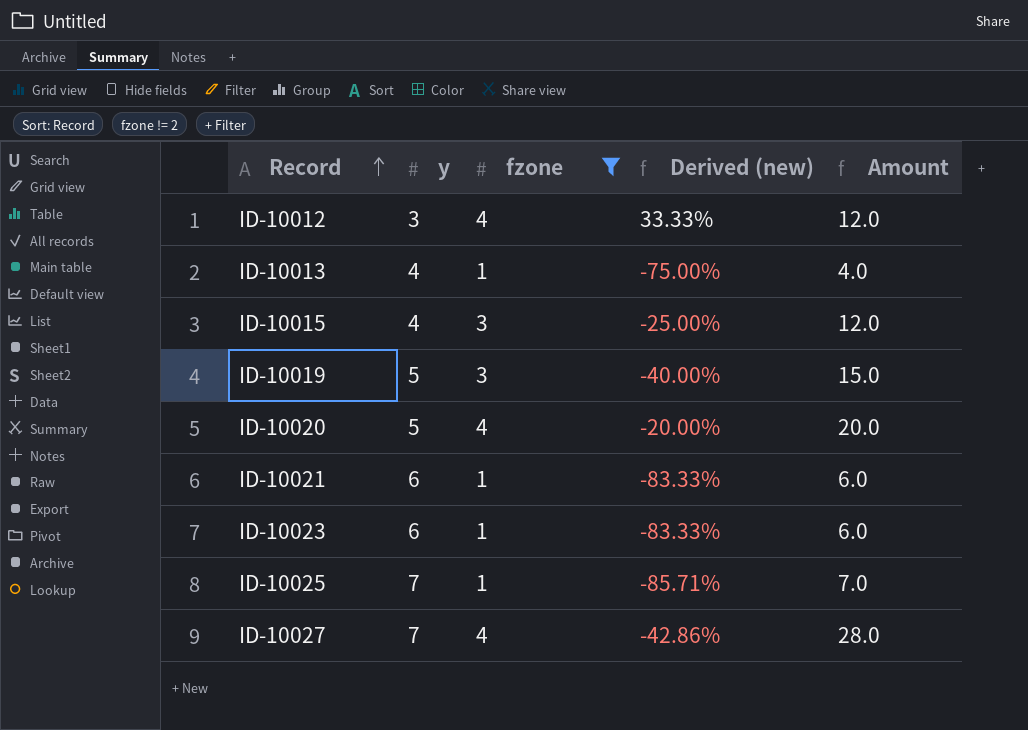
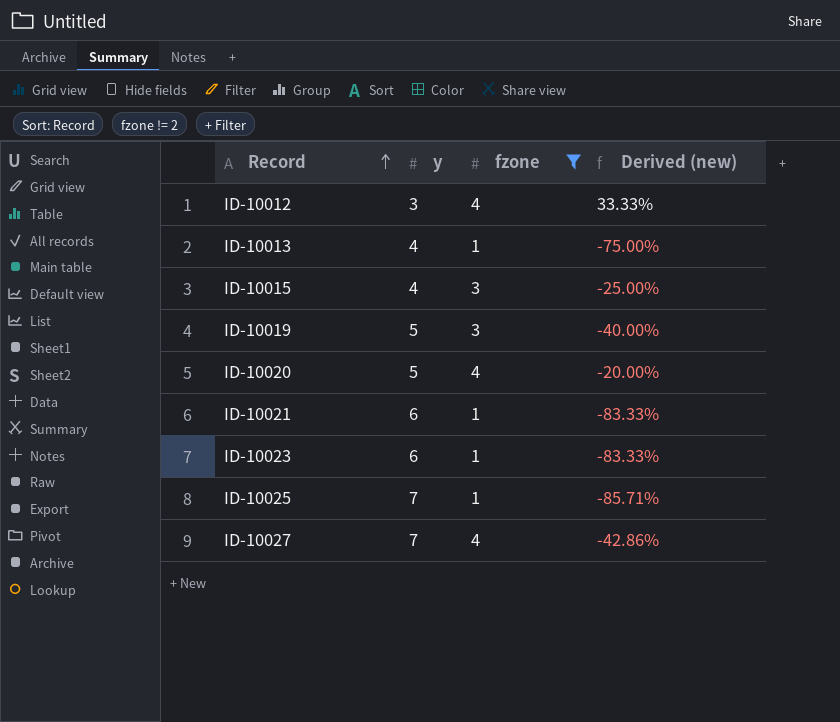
column Amount | formula: [y] * [fzone] -> none

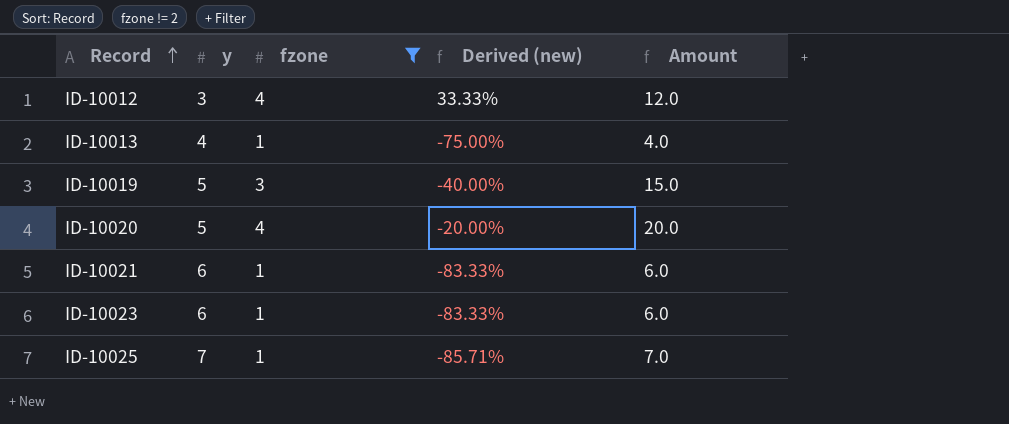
column Amount | formula: none -> [y] * [fzone]
row ID-10015: 4 | 3 | -25.00% -> none
row ID-10027: 7 | 4 | -42.86% -> none

